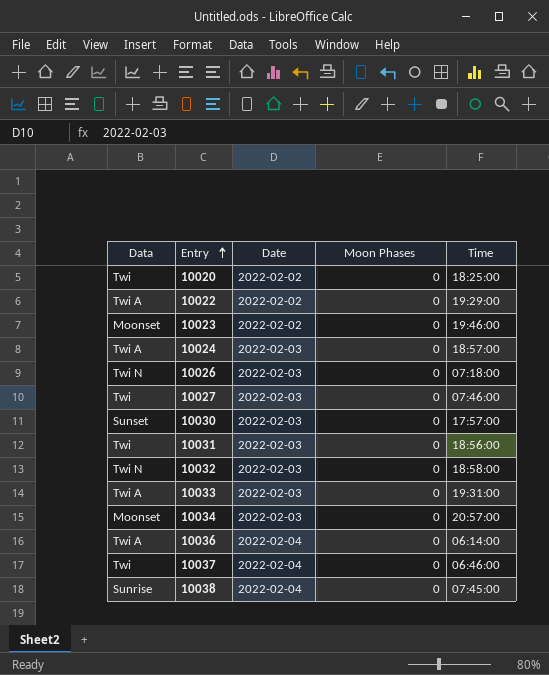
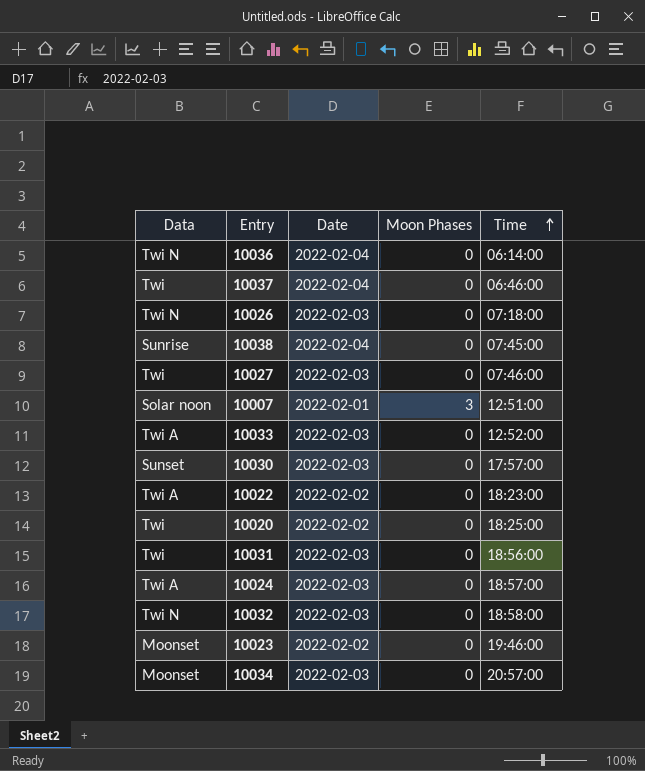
row order: Entry ascending -> Time ascending
10036 | Data: Twi A -> Twi N
row 10007: none -> Solar noon | 2022-02-01 | 3 | 12:51:00
10033 | Time: 19:31:00 -> 12:52:00
10022 | Time: 19:29:00 -> 18:23:00

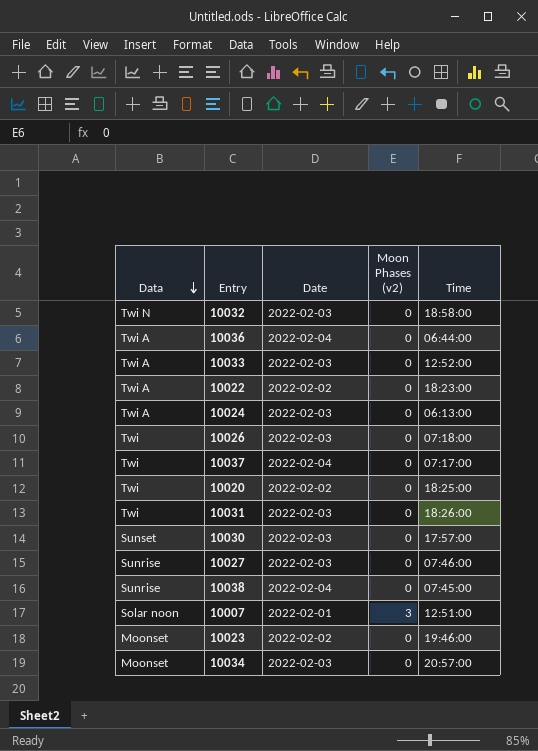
row order: Time ascending -> Data descending
column name: Moon Phases -> Moon Phases (v2)
10036 | Data: Twi N -> Twi A
10036 | Time: 06:14:00 -> 06:44:00
10024 | Time: 18:57:00 -> 06:13:00
10026 | Data: Twi N -> Twi
10037 | Time: 06:46:00 -> 07:17:00
10031 | Time: 18:56:00 -> 18:26:00
10027 | Data: Twi -> Sunrise

